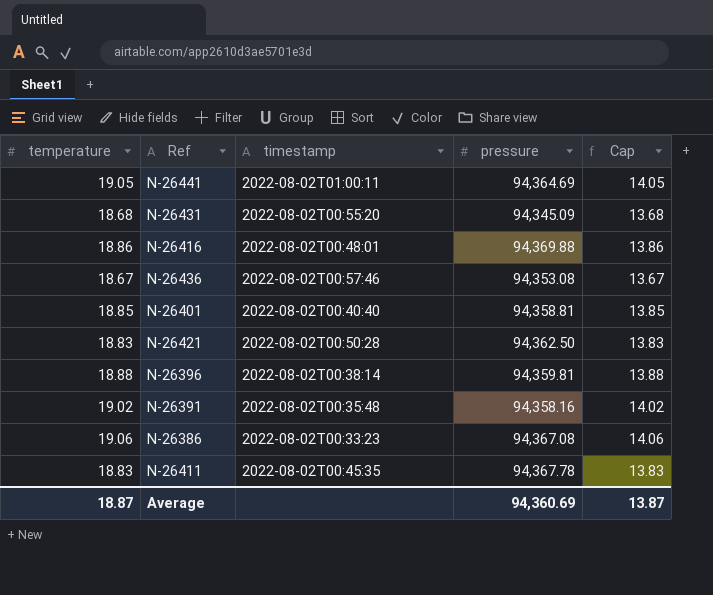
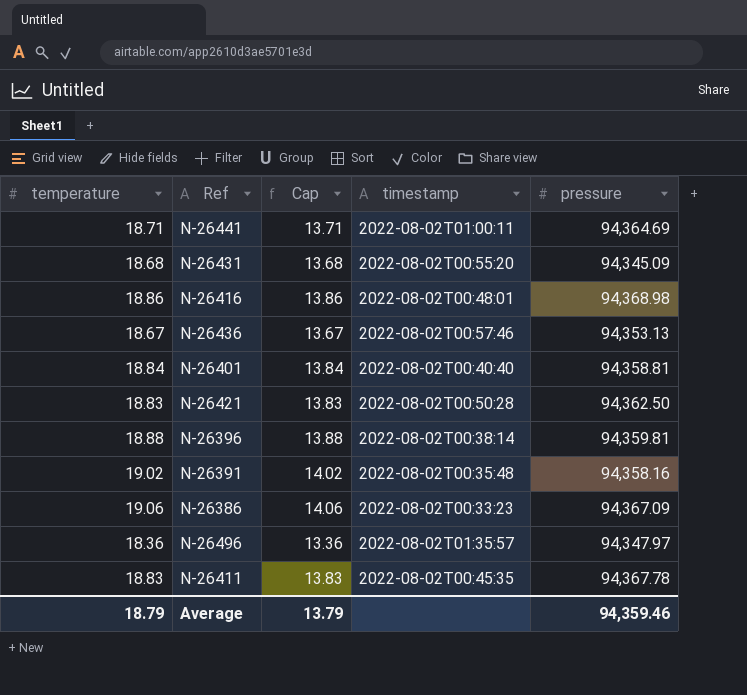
column Cap | position: 5 -> 3
N-26441 | temperature: 19.05 -> 18.71
N-26441 | Cap: 14.05 -> 13.71
N-26416 | pressure: 94,369.88 -> 94,368.98
N-26436 | pressure: 94,353.08 -> 94,353.13
N-26401 | temperature: 18.85 -> 18.84
N-26401 | Cap: 13.85 -> 13.84
N-26386 | pressure: 94,367.08 -> 94,367.09
row N-26496: none -> 18.36 | 13.36 | 2022-08-02T01:35:57 | 94,347.97
Average | temperature: 18.87 -> 18.79
Average | Cap: 13.87 -> 13.79
Average | pressure: 94,360.69 -> 94,359.46

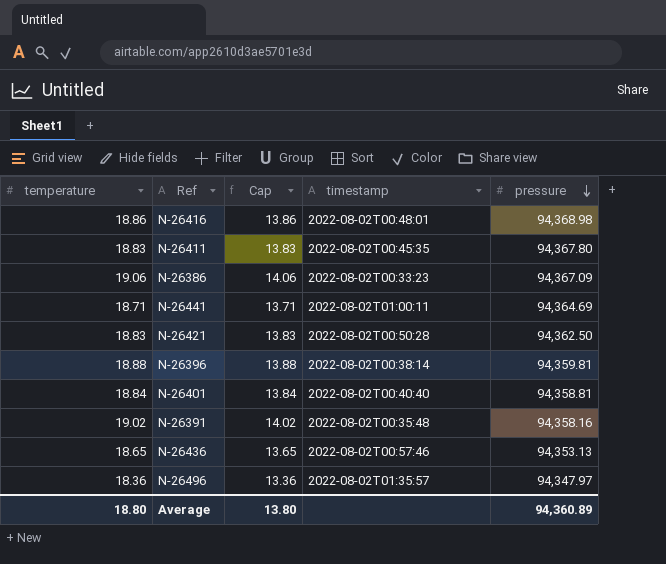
row order: none -> pressure descending
row N-26431: 18.68 | 13.68 | 2022-08-02T00:55:20 | 94,345.09 -> none
N-26411 | pressure: 94,367.78 -> 94,367.80
N-26436 | temperature: 18.67 -> 18.65
N-26436 | Cap: 13.67 -> 13.65
Average | temperature: 18.79 -> 18.80
Average | Cap: 13.79 -> 13.80
Average | pressure: 94,359.46 -> 94,360.89

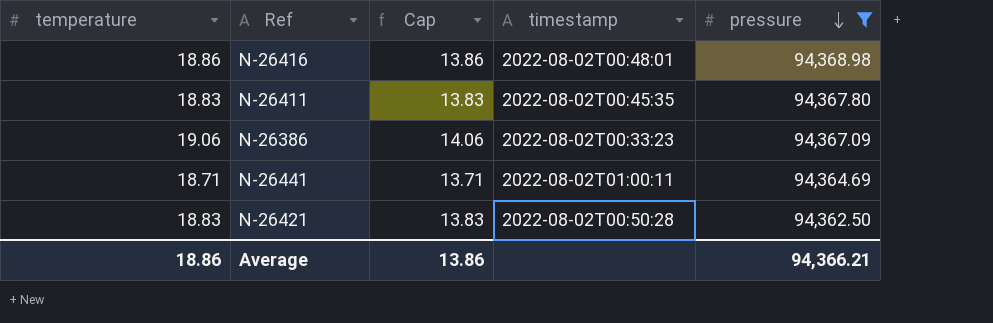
filter: none -> pressure >= 94,362.50
Average | temperature: 18.80 -> 18.86
Average | Cap: 13.80 -> 13.86
Average | pressure: 94,360.89 -> 94,366.21

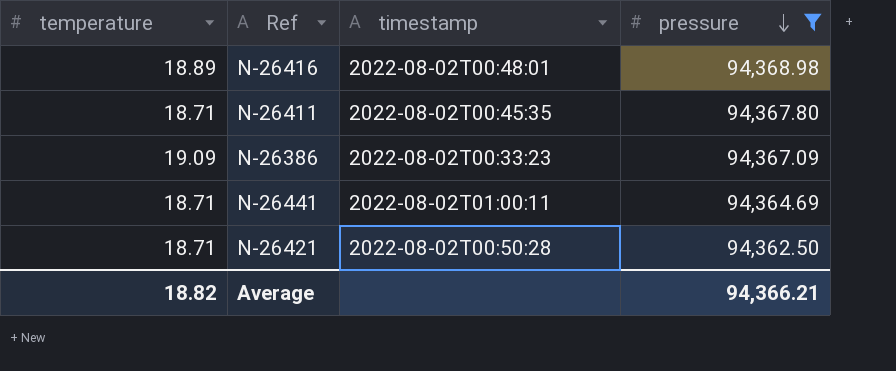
column Cap | formula: [temperature] - 5 -> none
N-26416 | temperature: 18.86 -> 18.89
N-26411 | temperature: 18.83 -> 18.71
N-26386 | temperature: 19.06 -> 19.09
N-26421 | temperature: 18.83 -> 18.71
Average | temperature: 18.86 -> 18.82

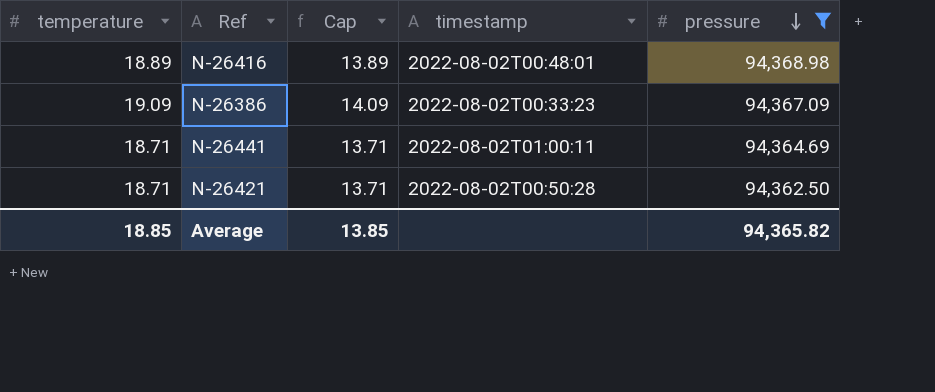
column Cap | formula: none -> [temperature] - 5
row N-26411: 18.71 | 2022-08-02T00:45:35 | 94,367.80 -> none
Average | temperature: 18.82 -> 18.85
Average | pressure: 94,366.21 -> 94,365.82

